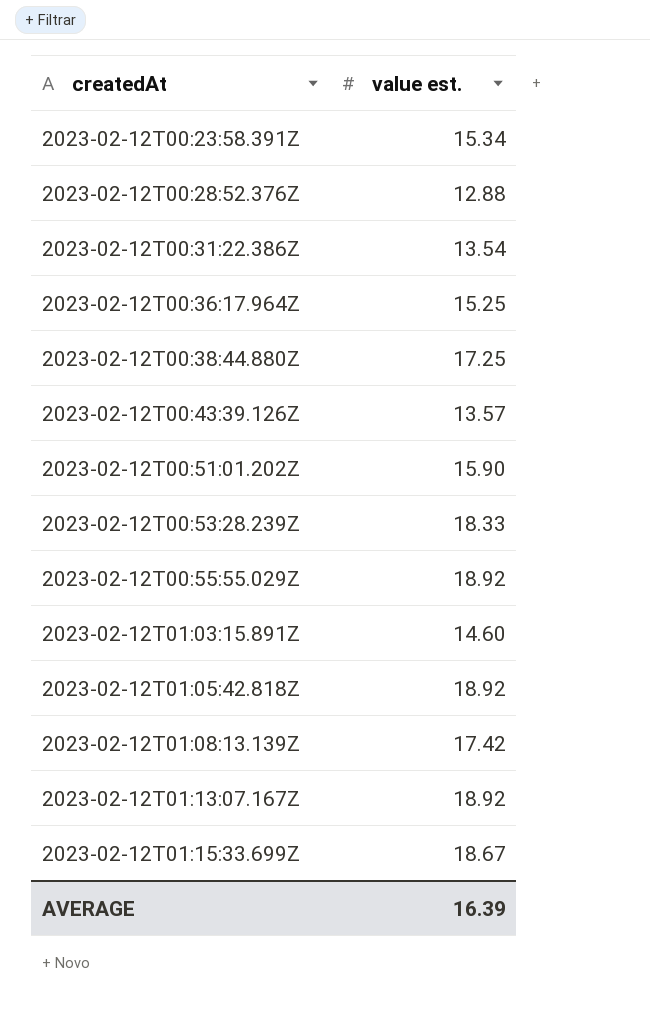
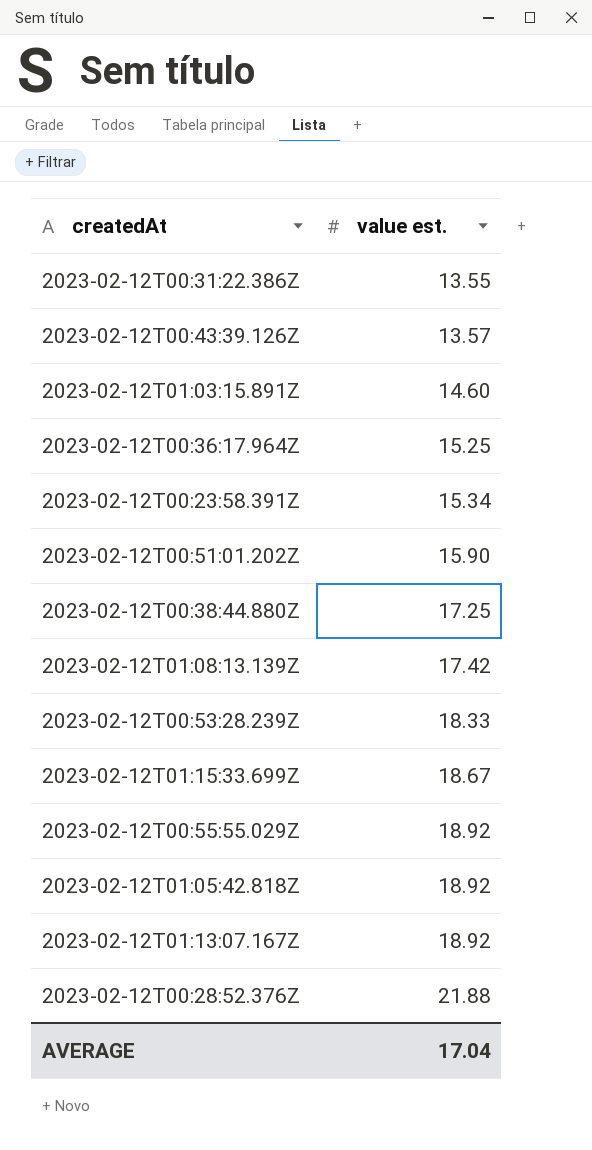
row order: createdAt ascending -> value est. ascending
2023-02-12T00:31:22.386Z | value est.: 13.54 -> 13.55
2023-02-12T00:28:52.376Z | value est.: 12.88 -> 21.88
AVERAGE | value est.: 16.39 -> 17.04

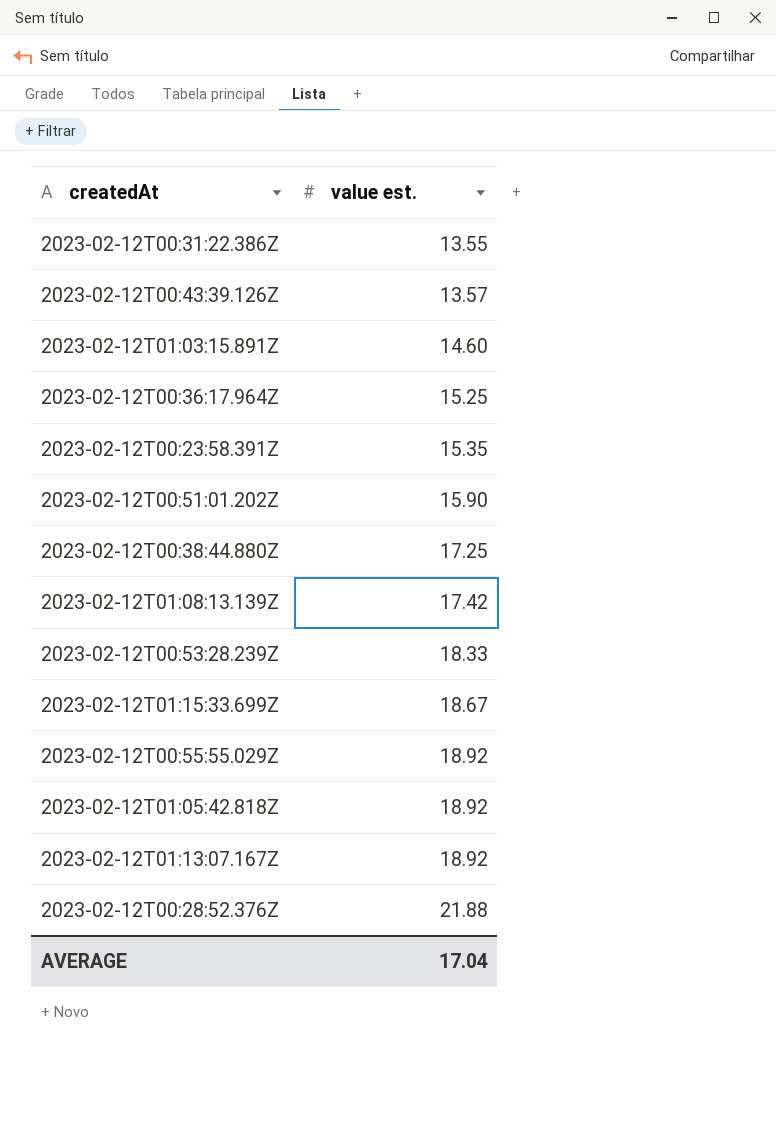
2023-02-12T00:23:58.391Z | value est.: 15.34 -> 15.35

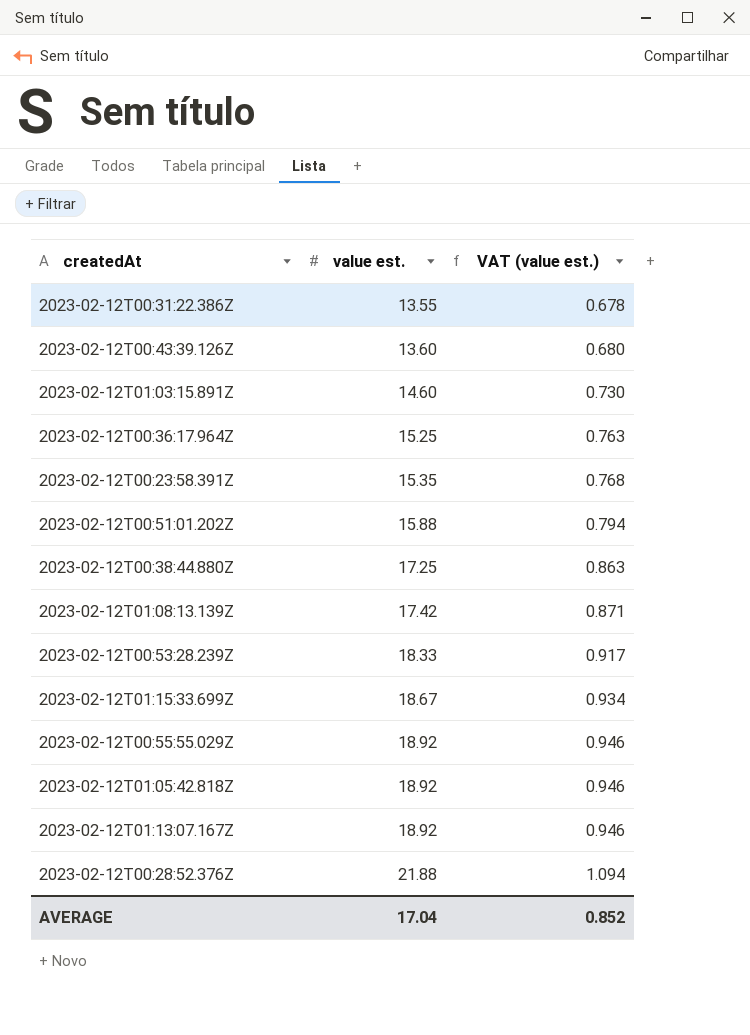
column VAT (value est.) | formula: none -> [value est.] * 0.05
2023-02-12T00:43:39.126Z | value est.: 13.57 -> 13.60
2023-02-12T00:51:01.202Z | value est.: 15.90 -> 15.88

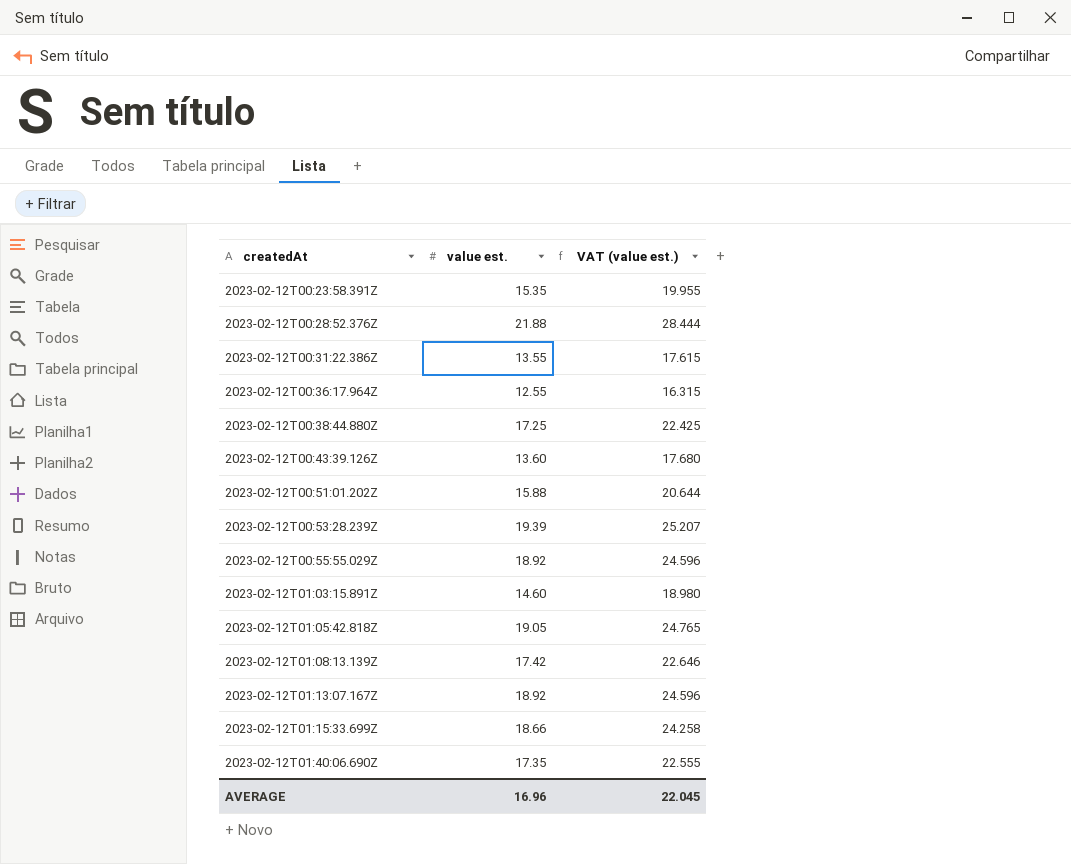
row order: value est. ascending -> createdAt ascending
column VAT (value est.) | formula: [value est.] * 0.05 -> [value est.] * 1.3
2023-02-12T00:36:17.964Z | value est.: 15.25 -> 12.55
2023-02-12T00:53:28.239Z | value est.: 18.33 -> 19.39
2023-02-12T01:05:42.818Z | value est.: 18.92 -> 19.05
2023-02-12T01:15:33.699Z | value est.: 18.67 -> 18.66
row 2023-02-12T01:40:06.690Z: none -> 17.35 | 22.555
AVERAGE | value est.: 17.04 -> 16.96
AVERAGE | VAT (value est.): 0.852 -> 22.045

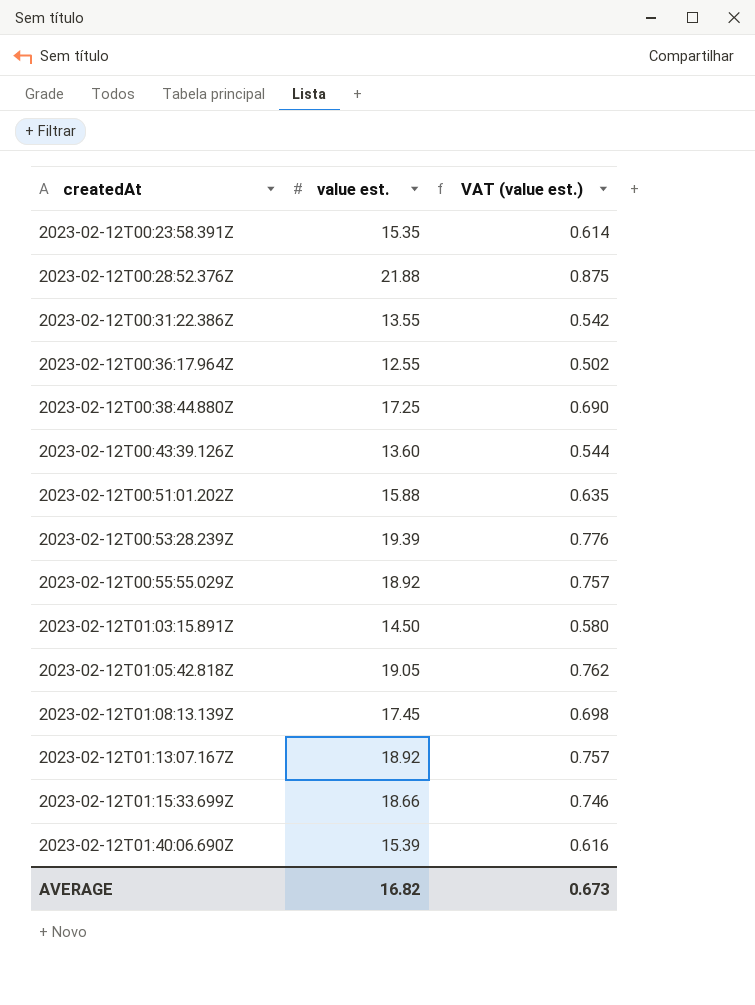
column VAT (value est.) | formula: [value est.] * 1.3 -> [value est.] * 0.04
2023-02-12T01:03:15.891Z | value est.: 14.60 -> 14.50
2023-02-12T01:08:13.139Z | value est.: 17.42 -> 17.45
2023-02-12T01:40:06.690Z | value est.: 17.35 -> 15.39
AVERAGE | value est.: 16.96 -> 16.82
AVERAGE | VAT (value est.): 22.045 -> 0.673

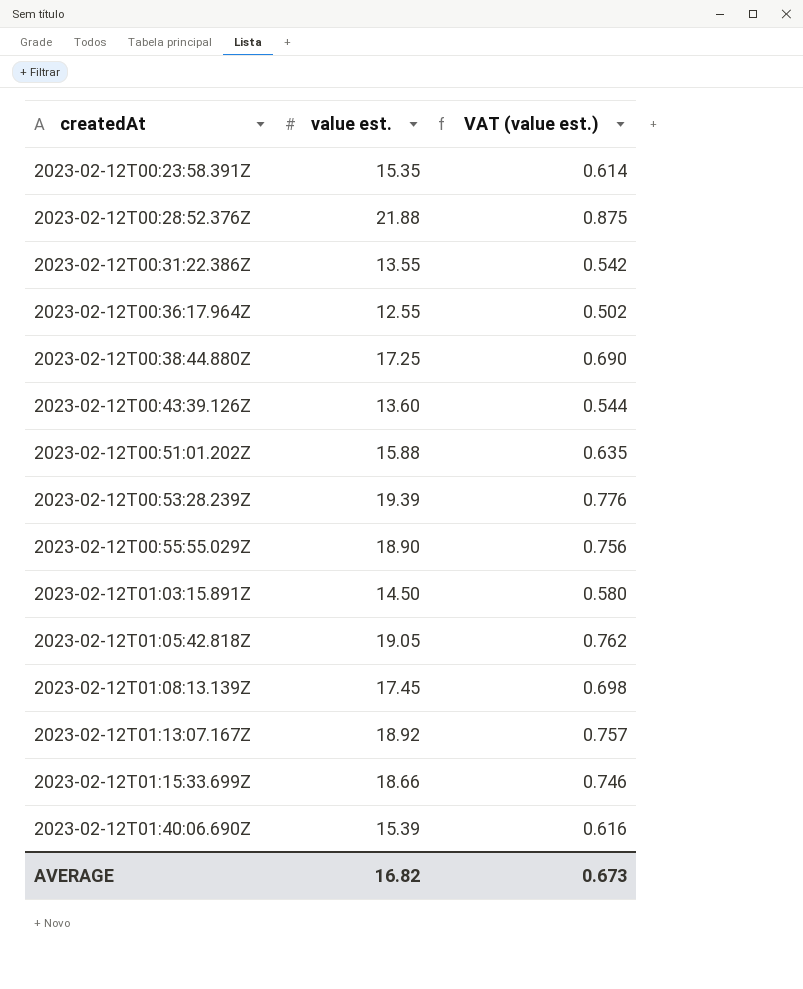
2023-02-12T00:55:55.029Z | value est.: 18.92 -> 18.90
2023-02-12T00:55:55.029Z | VAT (value est.): 0.757 -> 0.756

